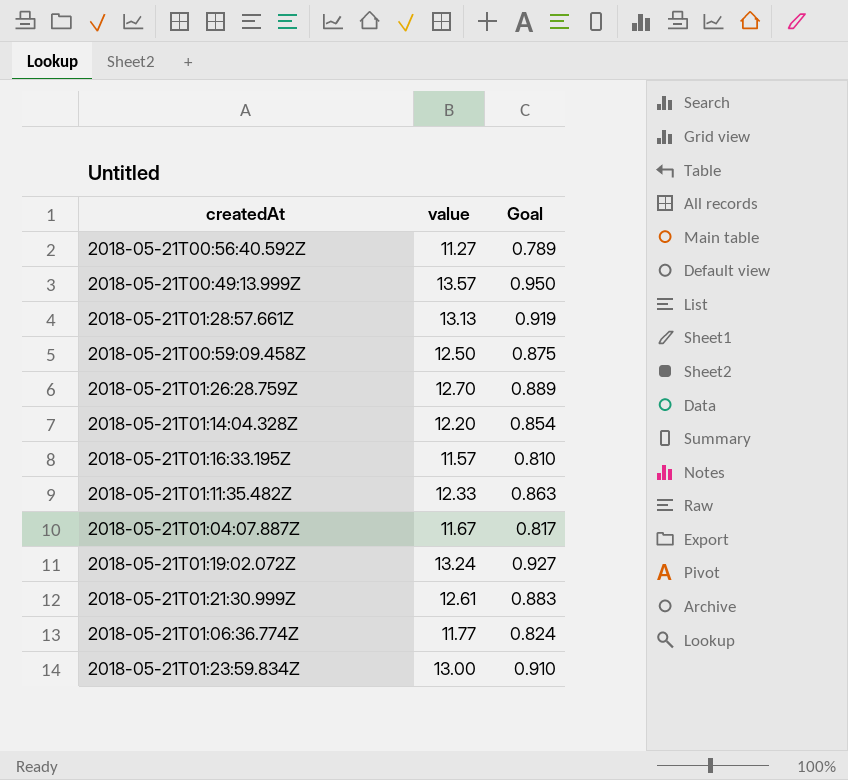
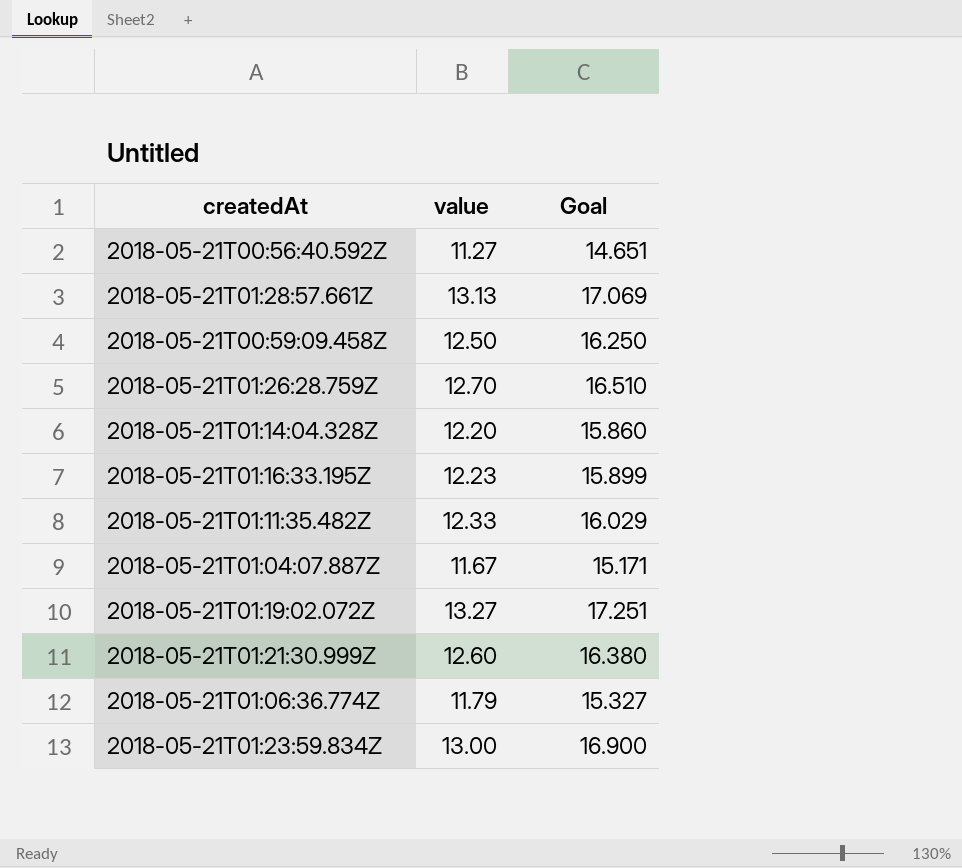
column Goal | formula: [value] * 0.07 -> [value] * 1.3
row 2018-05-21T00:49:13.999Z: 13.57 | 0.950 -> none
2018-05-21T01:16:33.195Z | value: 11.57 -> 12.23
2018-05-21T01:19:02.072Z | value: 13.24 -> 13.27
2018-05-21T01:21:30.999Z | value: 12.61 -> 12.60
2018-05-21T01:06:36.774Z | value: 11.77 -> 11.79

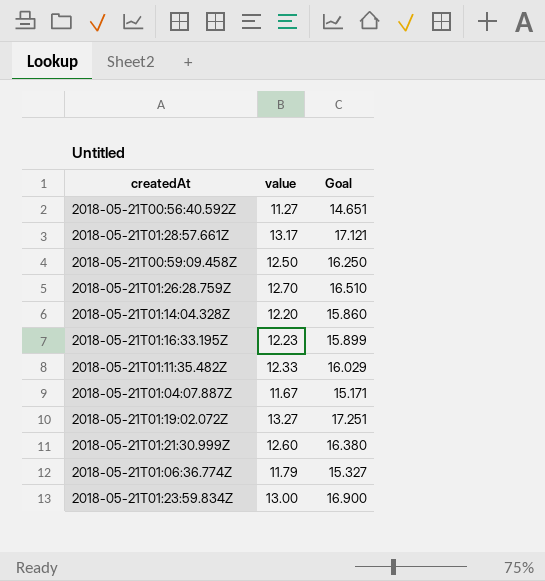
2018-05-21T01:28:57.661Z | value: 13.13 -> 13.17
2018-05-21T01:28:57.661Z | Goal: 17.069 -> 17.121

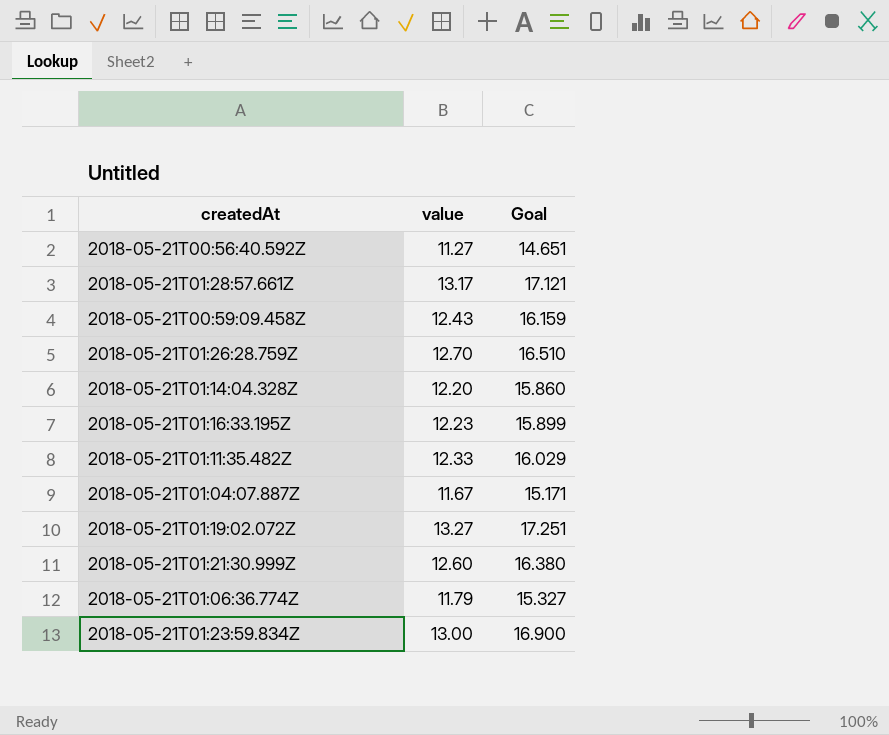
2018-05-21T00:59:09.458Z | value: 12.50 -> 12.43
2018-05-21T00:59:09.458Z | Goal: 16.250 -> 16.159

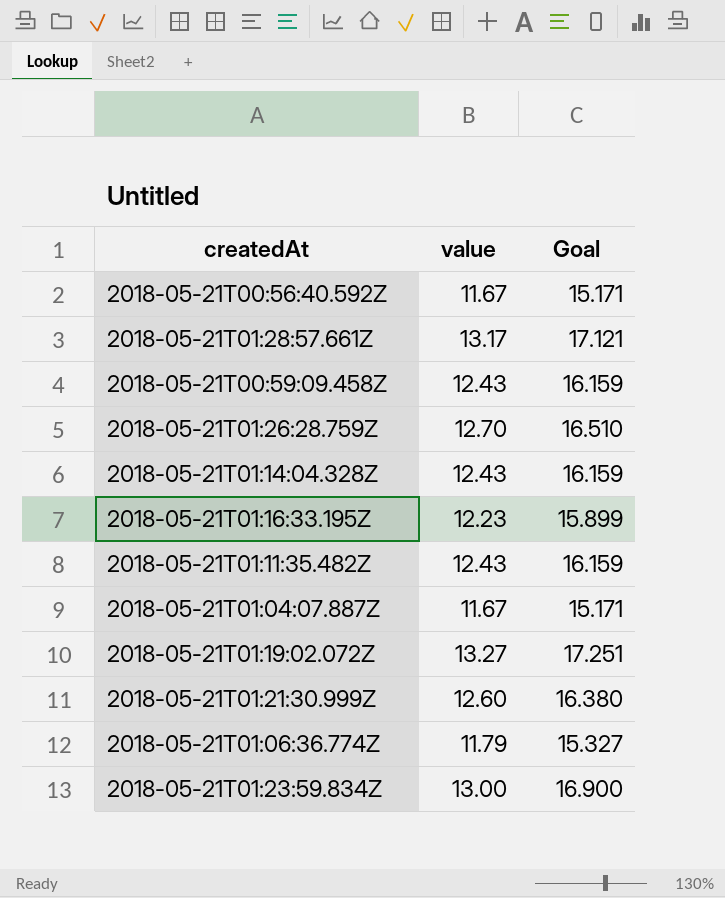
2018-05-21T00:56:40.592Z | value: 11.27 -> 11.67
2018-05-21T00:56:40.592Z | Goal: 14.651 -> 15.171
2018-05-21T01:14:04.328Z | value: 12.20 -> 12.43
2018-05-21T01:14:04.328Z | Goal: 15.860 -> 16.159
2018-05-21T01:11:35.482Z | value: 12.33 -> 12.43
2018-05-21T01:11:35.482Z | Goal: 16.029 -> 16.159

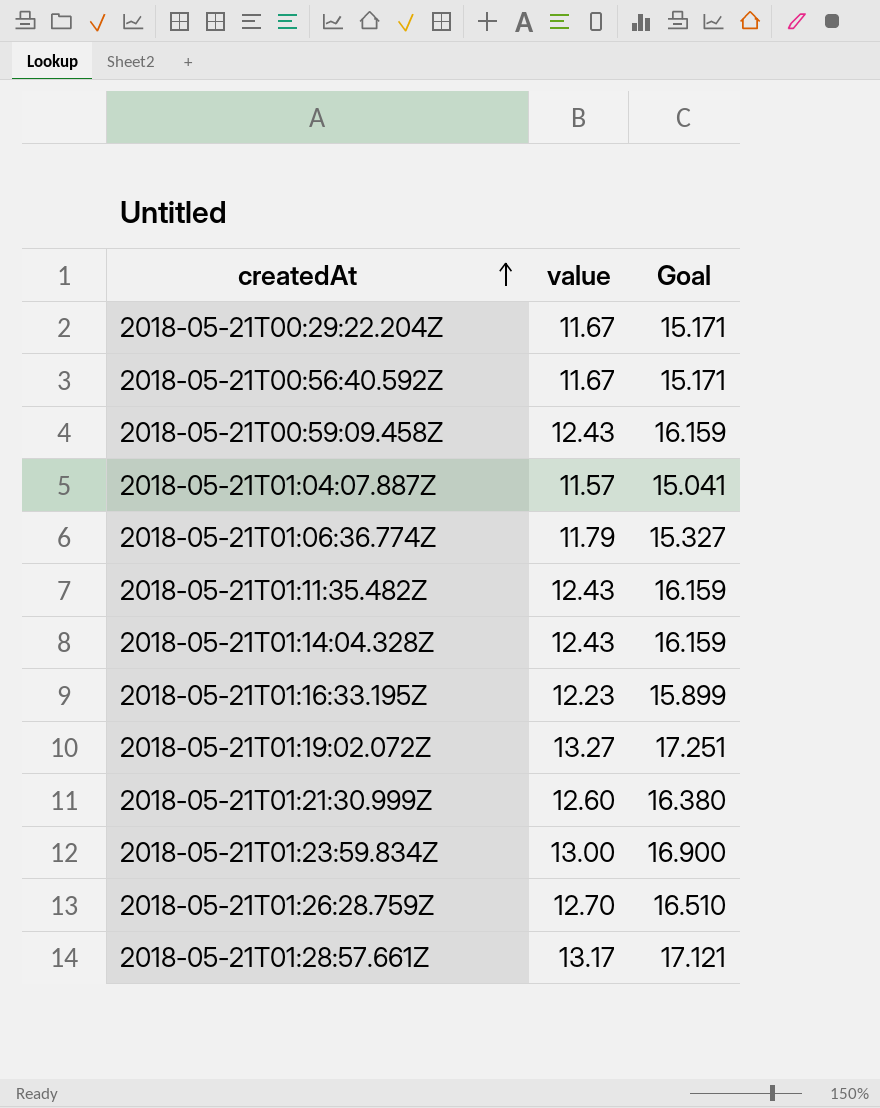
row order: none -> createdAt ascending
row 2018-05-21T00:29:22.204Z: none -> 11.67 | 15.171
2018-05-21T01:04:07.887Z | value: 11.67 -> 11.57
2018-05-21T01:04:07.887Z | Goal: 15.171 -> 15.041

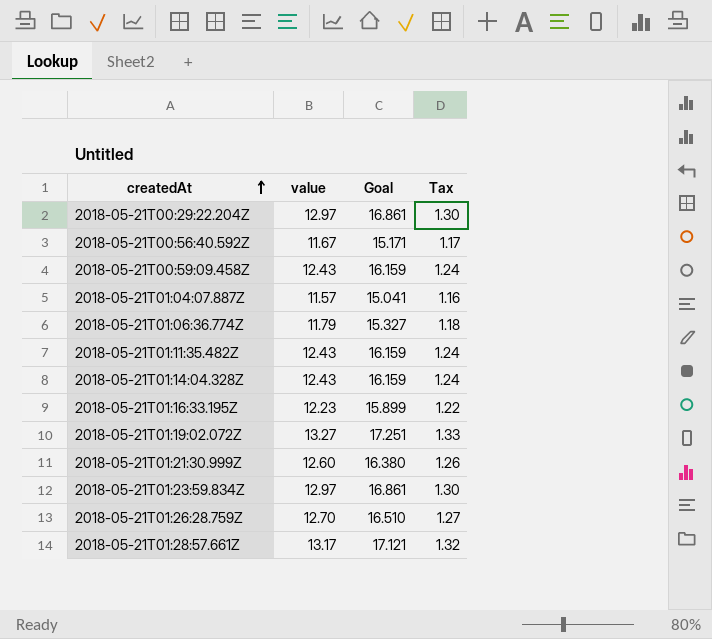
column Tax | formula: none -> [value] * 0.1
2018-05-21T00:29:22.204Z | value: 11.67 -> 12.97
2018-05-21T00:29:22.204Z | Goal: 15.171 -> 16.861
2018-05-21T01:23:59.834Z | value: 13.00 -> 12.97
2018-05-21T01:23:59.834Z | Goal: 16.900 -> 16.861

